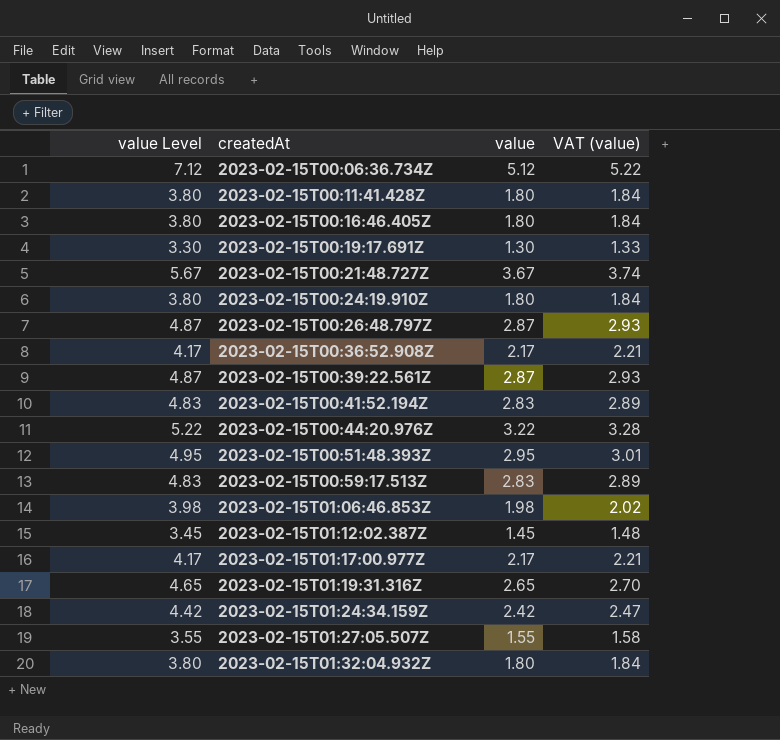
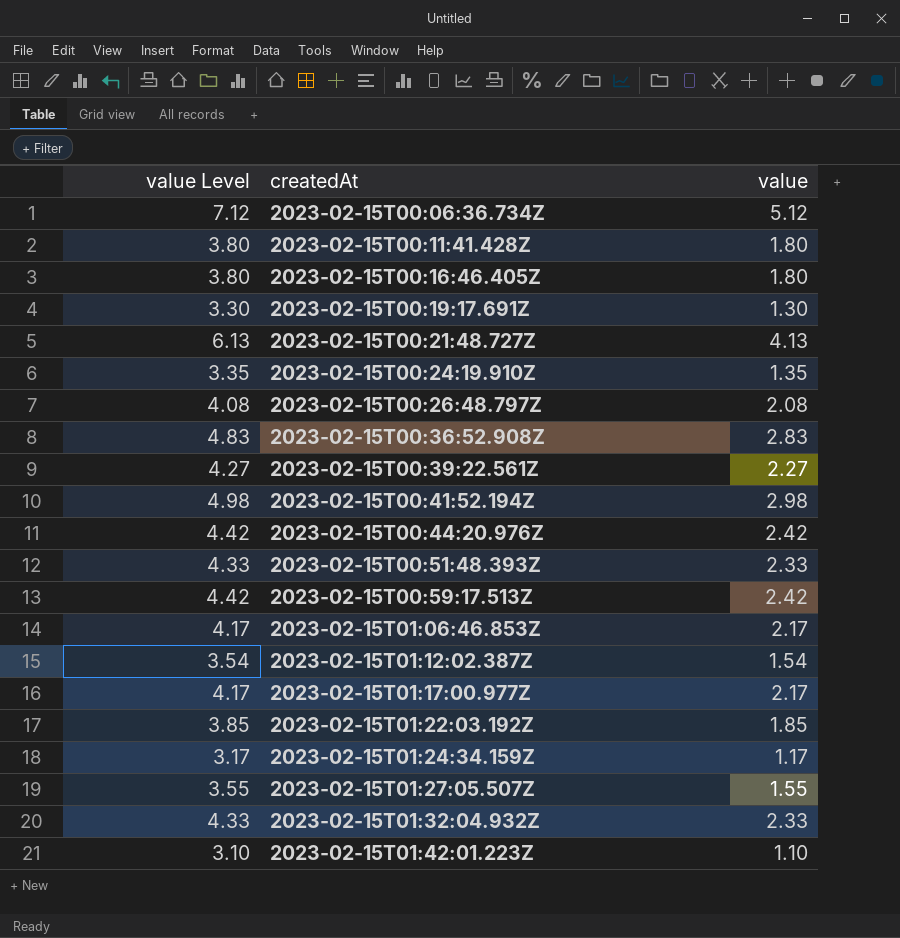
column VAT (value) | formula: [value] * 1.02 -> none
row 2023-02-15T01:19:31.316Z: 4.65 | 2.65 | 2.70 -> none
2023-02-15T00:21:48.727Z | value Level: 5.67 -> 6.13
2023-02-15T00:21:48.727Z | value: 3.67 -> 4.13
2023-02-15T00:24:19.910Z | value Level: 3.80 -> 3.35
2023-02-15T00:24:19.910Z | value: 1.80 -> 1.35
2023-02-15T00:26:48.797Z | value Level: 4.87 -> 4.08
2023-02-15T00:26:48.797Z | value: 2.87 -> 2.08
2023-02-15T00:36:52.908Z | value Level: 4.17 -> 4.83
2023-02-15T00:36:52.908Z | value: 2.17 -> 2.83
2023-02-15T00:39:22.561Z | value Level: 4.87 -> 4.27
2023-02-15T00:39:22.561Z | value: 2.87 -> 2.27
2023-02-15T00:41:52.194Z | value Level: 4.83 -> 4.98
2023-02-15T00:41:52.194Z | value: 2.83 -> 2.98
2023-02-15T00:44:20.976Z | value Level: 5.22 -> 4.42
2023-02-15T00:44:20.976Z | value: 3.22 -> 2.42
2023-02-15T00:51:48.393Z | value Level: 4.95 -> 4.33
2023-02-15T00:51:48.393Z | value: 2.95 -> 2.33
2023-02-15T00:59:17.513Z | value Level: 4.83 -> 4.42
2023-02-15T00:59:17.513Z | value: 2.83 -> 2.42
2023-02-15T01:06:46.853Z | value Level: 3.98 -> 4.17
2023-02-15T01:06:46.853Z | value: 1.98 -> 2.17
2023-02-15T01:12:02.387Z | value Level: 3.45 -> 3.54
2023-02-15T01:12:02.387Z | value: 1.45 -> 1.54
row 2023-02-15T01:22:03.192Z: none -> 3.85 | 1.85
2023-02-15T01:24:34.159Z | value Level: 4.42 -> 3.17
2023-02-15T01:24:34.159Z | value: 2.42 -> 1.17
2023-02-15T01:32:04.932Z | value Level: 3.80 -> 4.33
2023-02-15T01:32:04.932Z | value: 1.80 -> 2.33
row 2023-02-15T01:42:01.223Z: none -> 3.10 | 1.10

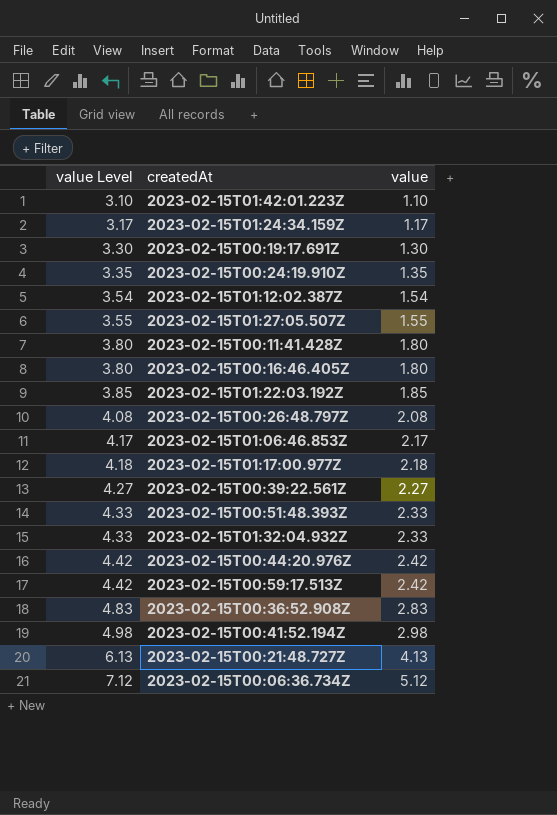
row order: createdAt ascending -> value Level ascending
2023-02-15T01:17:00.977Z | value Level: 4.17 -> 4.18
2023-02-15T01:17:00.977Z | value: 2.17 -> 2.18

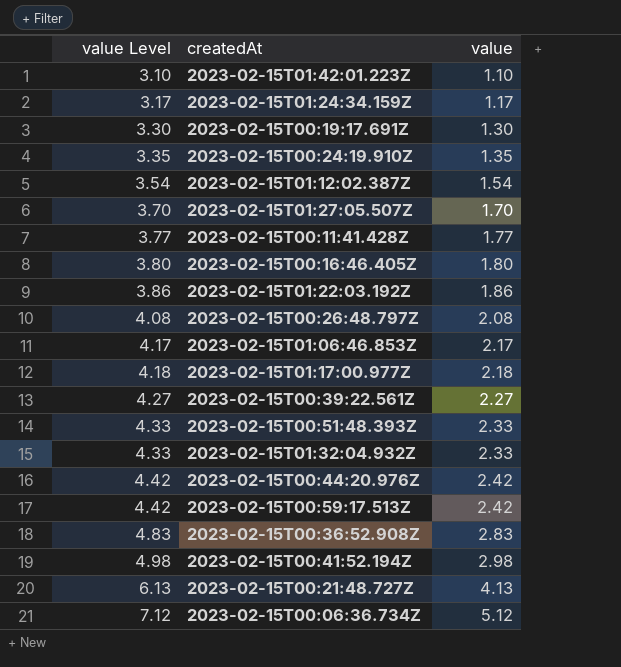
2023-02-15T01:27:05.507Z | value Level: 3.55 -> 3.70
2023-02-15T01:27:05.507Z | value: 1.55 -> 1.70
2023-02-15T00:11:41.428Z | value Level: 3.80 -> 3.77
2023-02-15T00:11:41.428Z | value: 1.80 -> 1.77
2023-02-15T01:22:03.192Z | value Level: 3.85 -> 3.86
2023-02-15T01:22:03.192Z | value: 1.85 -> 1.86

